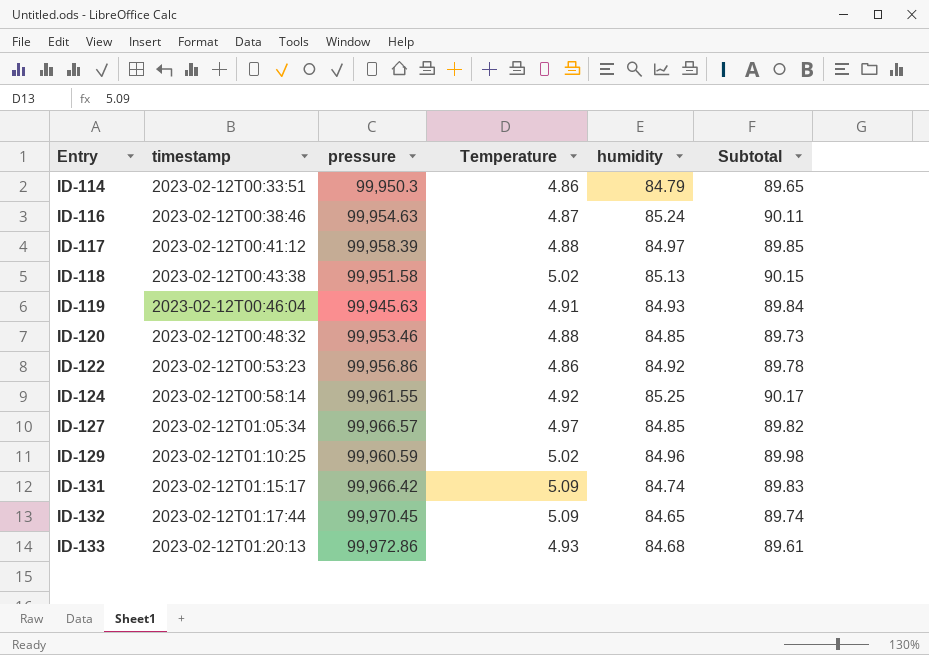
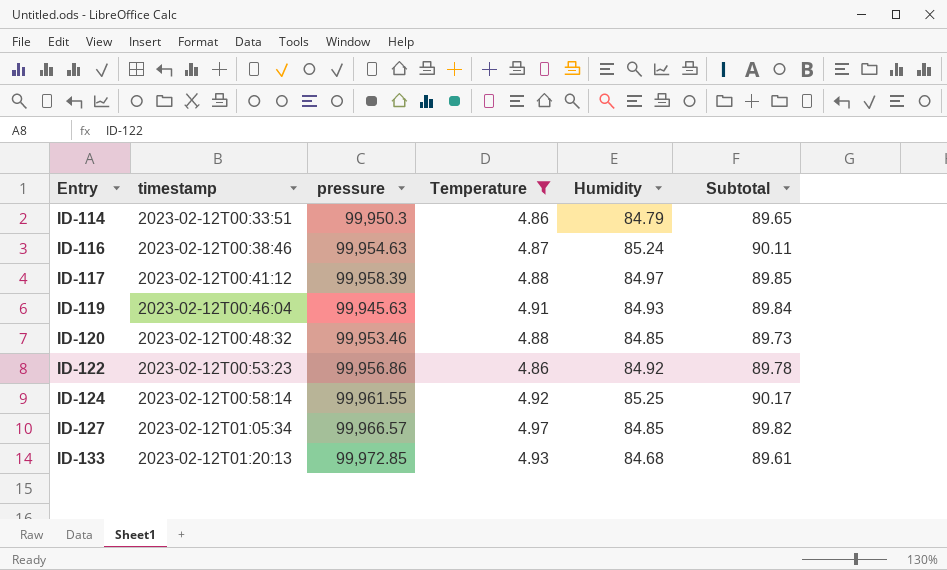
filter: none -> Temperature <= 4.97
column name: humidity -> Humidity
ID-133 | pressure: 99,972.86 -> 99,972.85

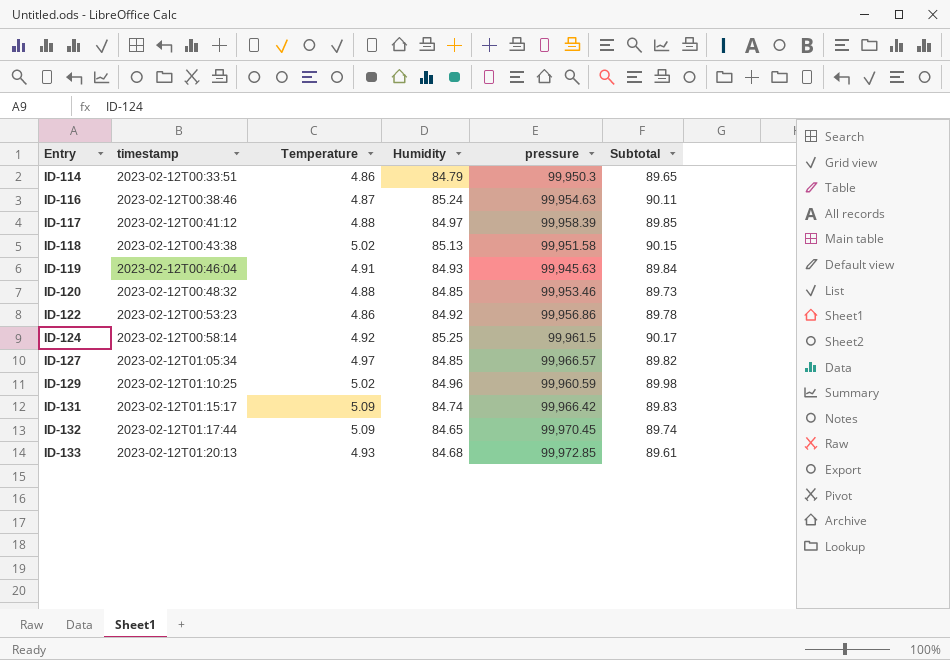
filter: Temperature <= 4.97 -> none
column pressure | position: 3 -> 5
ID-124 | pressure: 99,961.55 -> 99,961.5

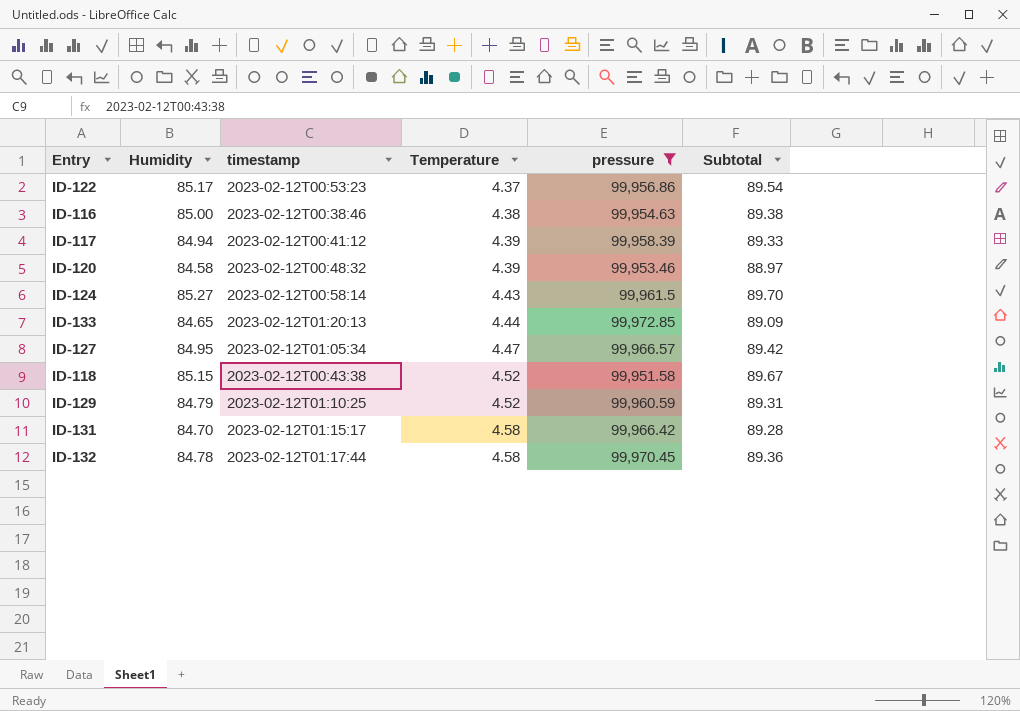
filter: none -> pressure >= 99,951.58
row order: Entry ascending -> Temperature ascending
column Humidity | position: 4 -> 2
ID-122 | Humidity: 84.92 -> 85.17
ID-122 | Temperature: 4.86 -> 4.37
ID-122 | Subtotal: 89.78 -> 89.54
ID-116 | Humidity: 85.24 -> 85.00
ID-116 | Temperature: 4.87 -> 4.38
ID-116 | Subtotal: 90.11 -> 89.38
ID-117 | Humidity: 84.97 -> 84.94
ID-117 | Temperature: 4.88 -> 4.39
ID-117 | Subtotal: 89.85 -> 89.33
ID-120 | Humidity: 84.85 -> 84.58
ID-120 | Temperature: 4.88 -> 4.39
ID-120 | Subtotal: 89.73 -> 88.97
ID-124 | Humidity: 85.25 -> 85.27
ID-124 | Temperature: 4.92 -> 4.43
ID-124 | Subtotal: 90.17 -> 89.70
ID-133 | Humidity: 84.68 -> 84.65
ID-133 | Temperature: 4.93 -> 4.44
ID-133 | Subtotal: 89.61 -> 89.09
ID-127 | Humidity: 84.85 -> 84.95
ID-127 | Temperature: 4.97 -> 4.47
ID-127 | Subtotal: 89.82 -> 89.42
ID-118 | Humidity: 85.13 -> 85.15
ID-118 | Temperature: 5.02 -> 4.52
ID-118 | Subtotal: 90.15 -> 89.67
ID-129 | Humidity: 84.96 -> 84.79
ID-129 | Temperature: 5.02 -> 4.52
ID-129 | Subtotal: 89.98 -> 89.31
ID-131 | Humidity: 84.74 -> 84.70
ID-131 | Temperature: 5.09 -> 4.58
ID-131 | Subtotal: 89.83 -> 89.28
ID-132 | Humidity: 84.65 -> 84.78
ID-132 | Temperature: 5.09 -> 4.58
ID-132 | Subtotal: 89.74 -> 89.36

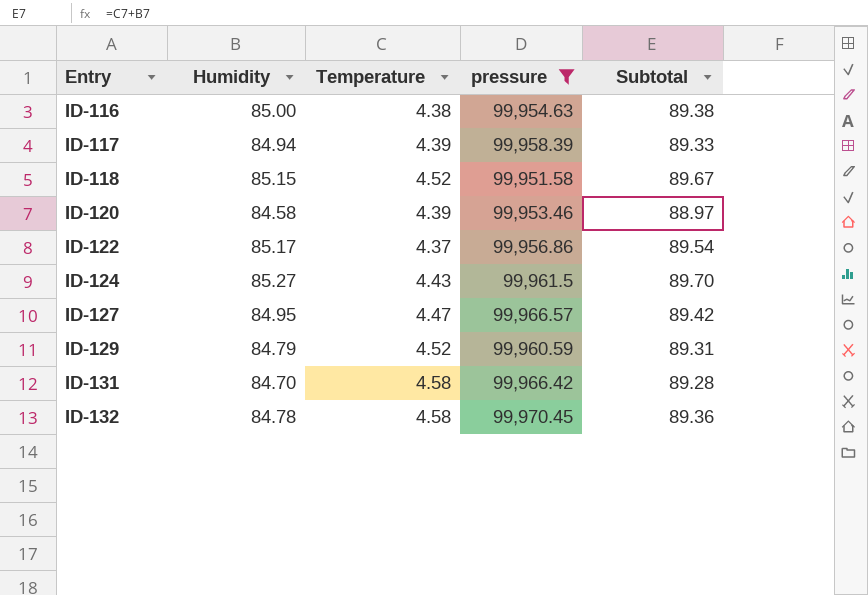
row order: Temperature ascending -> Entry ascending
column timestamp | position: 3 -> none
row ID-133: 84.65 | 2023-02-12T01:20:13 | 4.44 | 99,972.85 | 89.09 -> none

